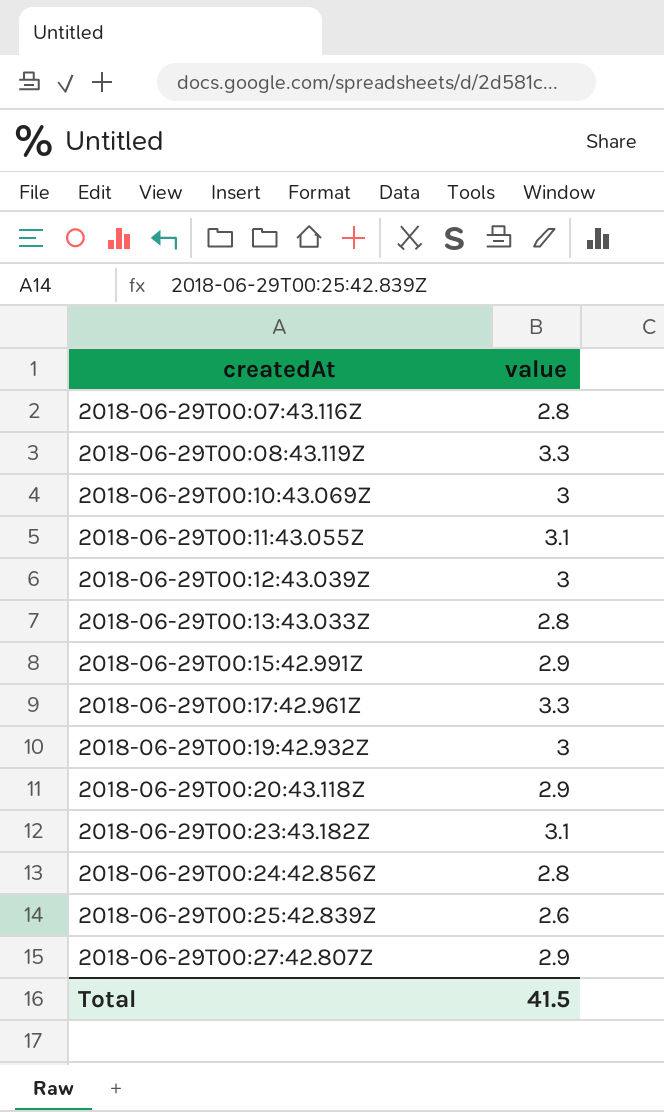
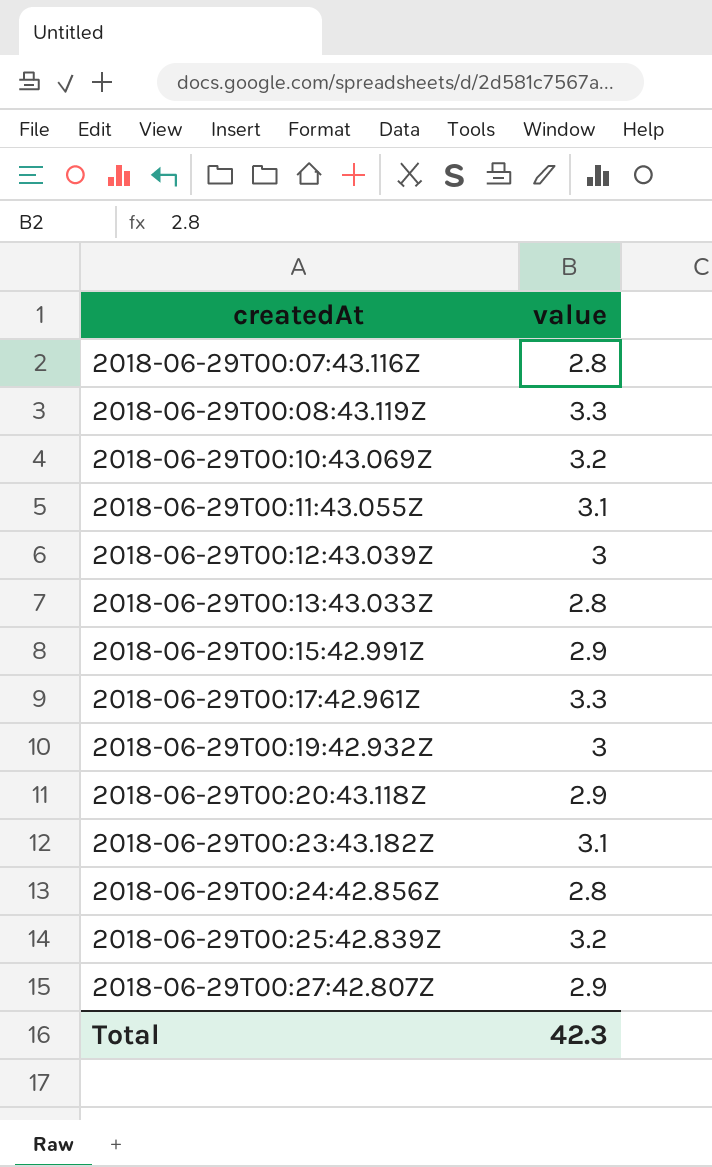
2018-06-29T00:10:43.069Z | value: 3 -> 3.2
2018-06-29T00:25:42.839Z | value: 2.6 -> 3.2
Total | value: 41.5 -> 42.3

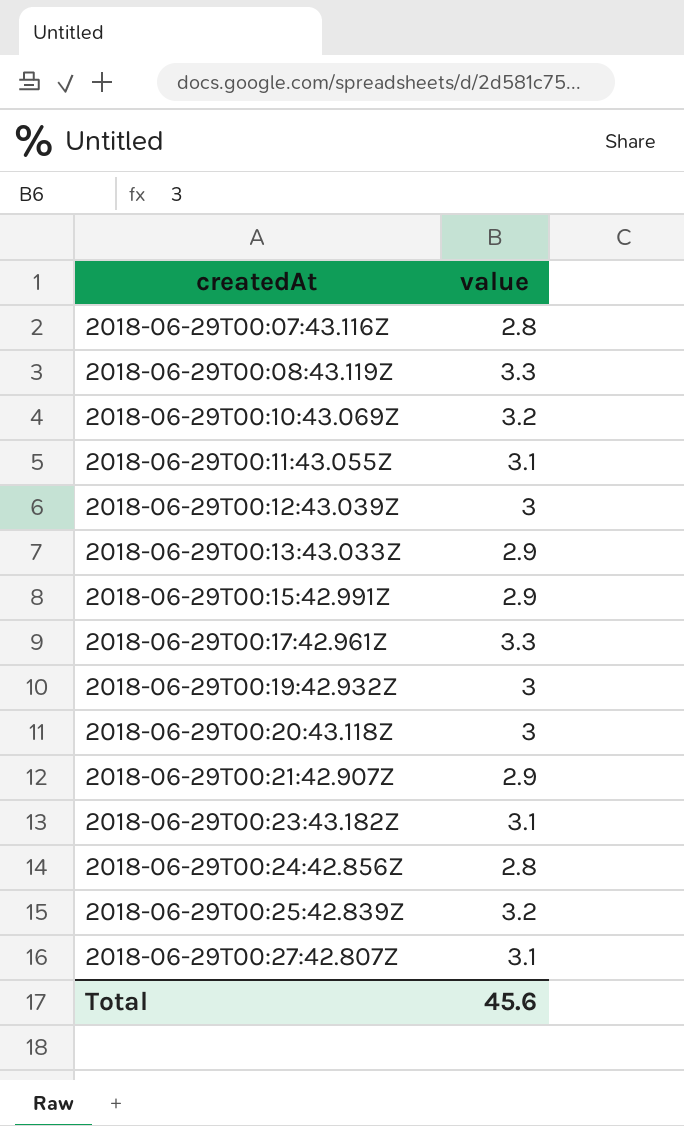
2018-06-29T00:13:43.033Z | value: 2.8 -> 2.9
2018-06-29T00:20:43.118Z | value: 2.9 -> 3
row 2018-06-29T00:21:42.907Z: none -> 2.9
2018-06-29T00:27:42.807Z | value: 2.9 -> 3.1
Total | value: 42.3 -> 45.6

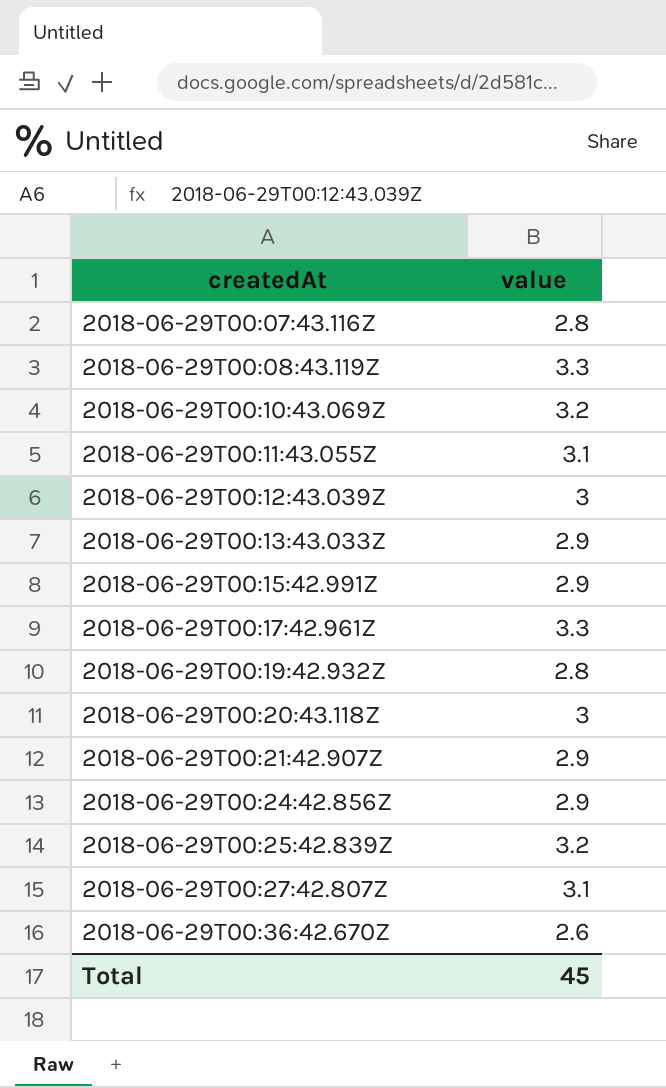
row 2018-06-29T00:23:43.182Z: 3.1 -> none
2018-06-29T00:19:42.932Z | value: 3 -> 2.8
2018-06-29T00:24:42.856Z | value: 2.8 -> 2.9
row 2018-06-29T00:36:42.670Z: none -> 2.6
Total | value: 45.6 -> 45

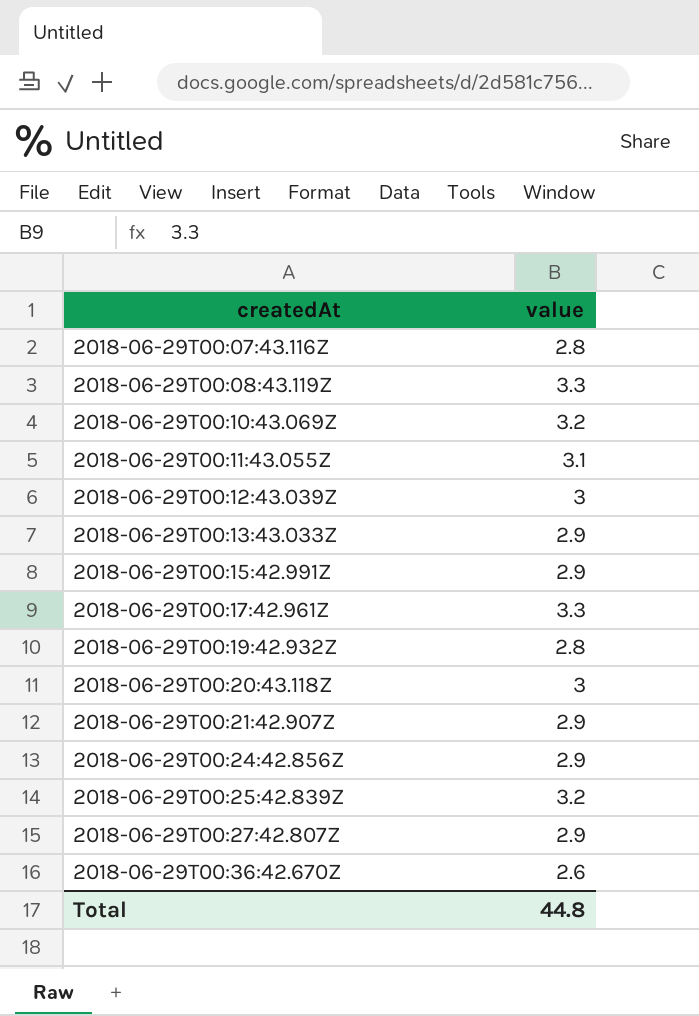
2018-06-29T00:27:42.807Z | value: 3.1 -> 2.9
Total | value: 45 -> 44.8

